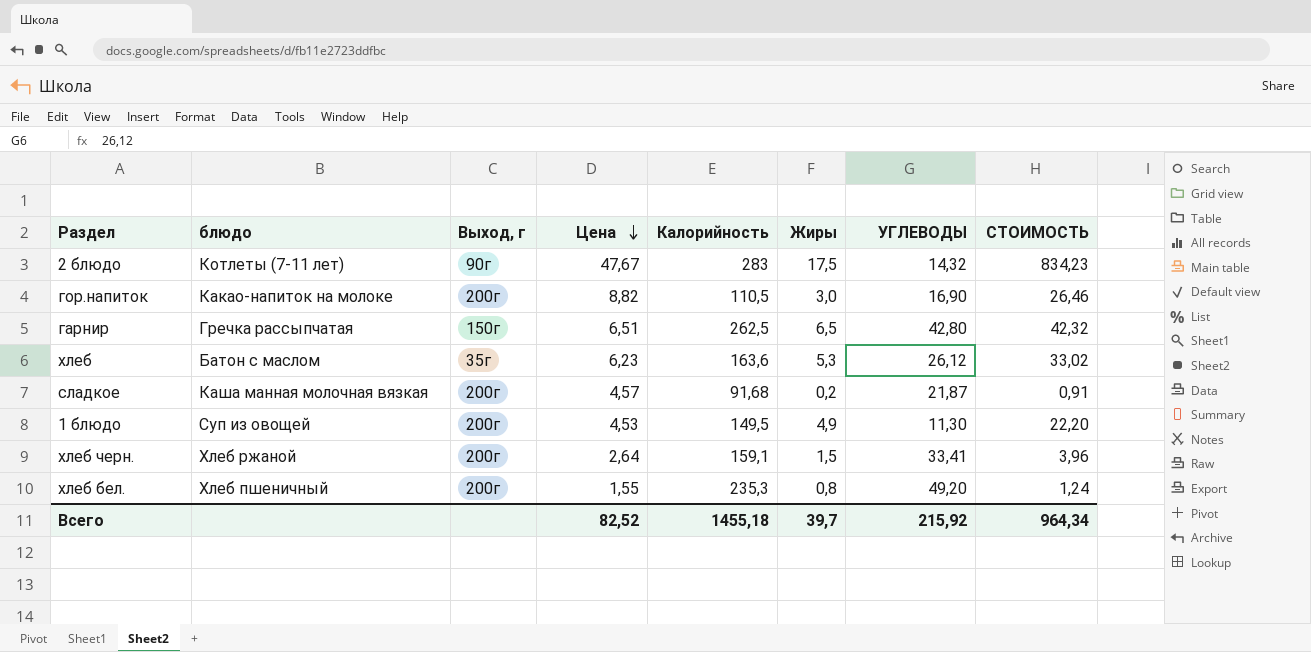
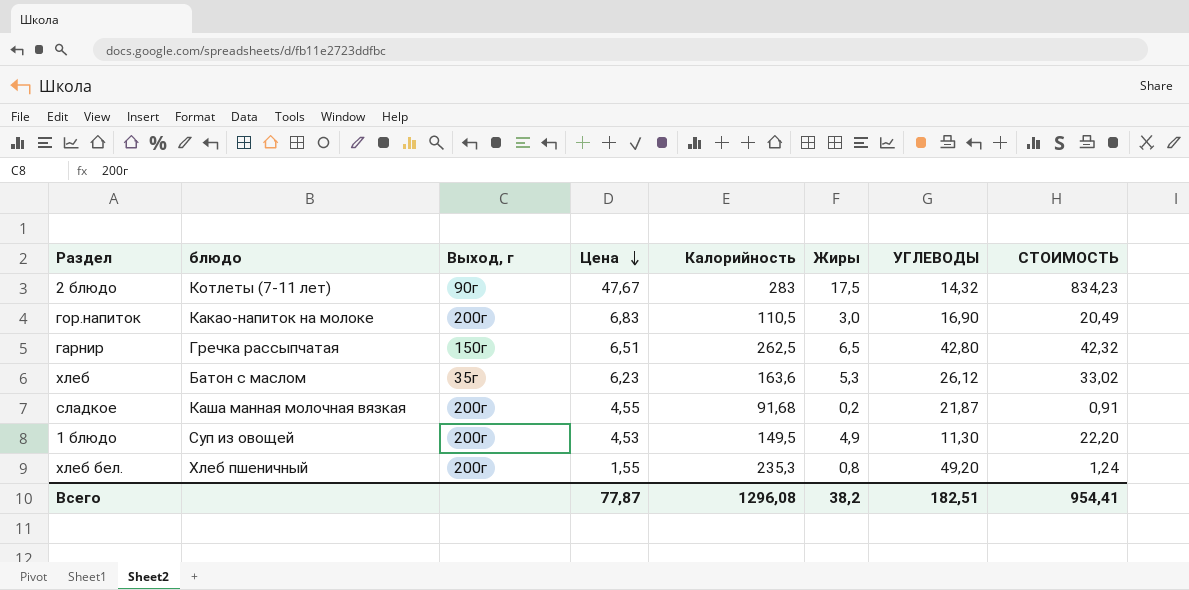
row хлеб черн.: Хлеб ржаной | 200г | 2,64 | 159,1 | 1,5 | 33,41 | 3,96 -> none
гор.напиток | Цена: 8,82 -> 6,83
гор.напиток | СТОИМОСТЬ: 26,46 -> 20,49
сладкое | Цена: 4,57 -> 4,55
Всего | Цена: 82,52 -> 77,87
Всего | Калорийность: 1455,18 -> 1296,08
Всего | Жиры: 39,7 -> 38,2
Всего | УГЛЕВОДЫ: 215,92 -> 182,51
Всего | СТОИМОСТЬ: 964,34 -> 954,41

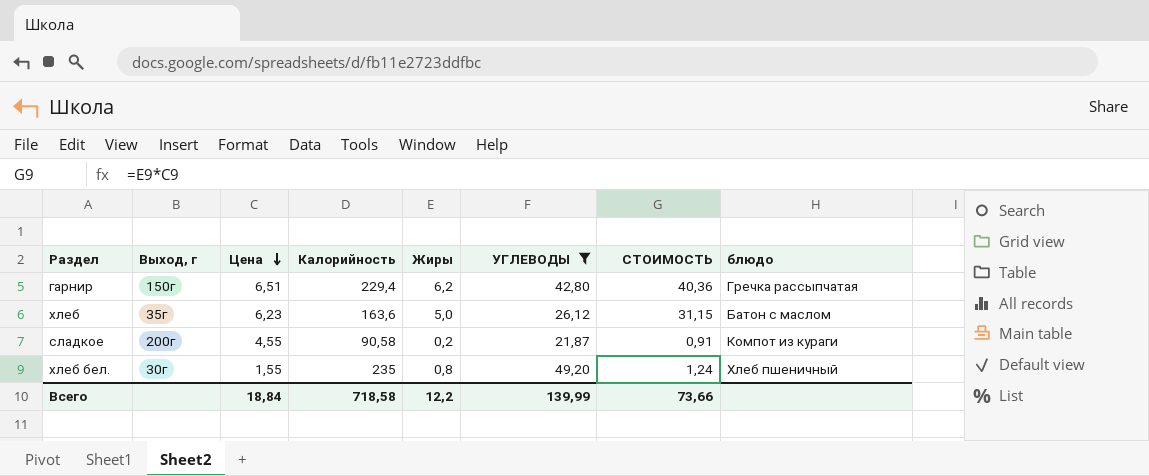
filter: none -> УГЛЕВОДЫ >= 21,87
column блюдо | position: 2 -> 8
гарнир | Калорийность: 262,5 -> 229,4
гарнир | Жиры: 6,5 -> 6,2
гарнир | СТОИМОСТЬ: 42,32 -> 40,36
хлеб | Жиры: 5,3 -> 5,0
хлеб | СТОИМОСТЬ: 33,02 -> 31,15
сладкое | Калорийность: 91,68 -> 90,58
сладкое | блюдо: Каша манная молочная вязкая -> Компот из кураги
хлеб бел. | Выход, г: 200г -> 30г
хлеб бел. | Калорийность: 235,3 -> 235
Всего | Цена: 77,87 -> 18,84
Всего | Калорийность: 1296,08 -> 718,58
Всего | Жиры: 38,2 -> 12,2
Всего | УГЛЕВОДЫ: 182,51 -> 139,99
Всего | СТОИМОСТЬ: 954,41 -> 73,66

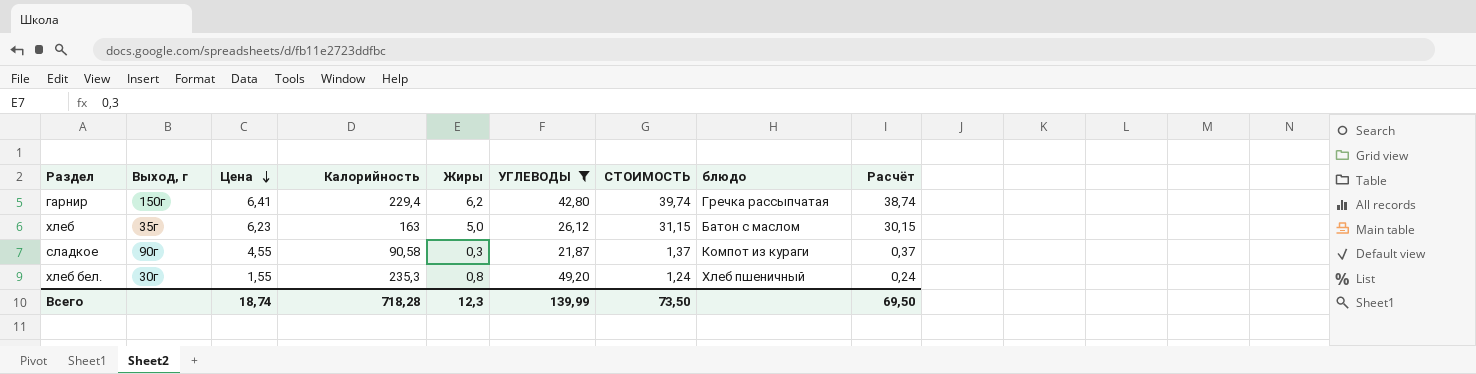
column Расчёт | formula: none -> [СТОИМОСТЬ] - 1
гарнир | Цена: 6,51 -> 6,41
гарнир | СТОИМОСТЬ: 40,36 -> 39,74
хлеб | Калорийность: 163,6 -> 163
сладкое | Выход, г: 200г -> 90г
сладкое | Жиры: 0,2 -> 0,3
сладкое | СТОИМОСТЬ: 0,91 -> 1,37
хлеб бел. | Калорийность: 235 -> 235,3
Всего | Цена: 18,84 -> 18,74
Всего | Калорийность: 718,58 -> 718,28
Всего | Жиры: 12,2 -> 12,3
Всего | СТОИМОСТЬ: 73,66 -> 73,50

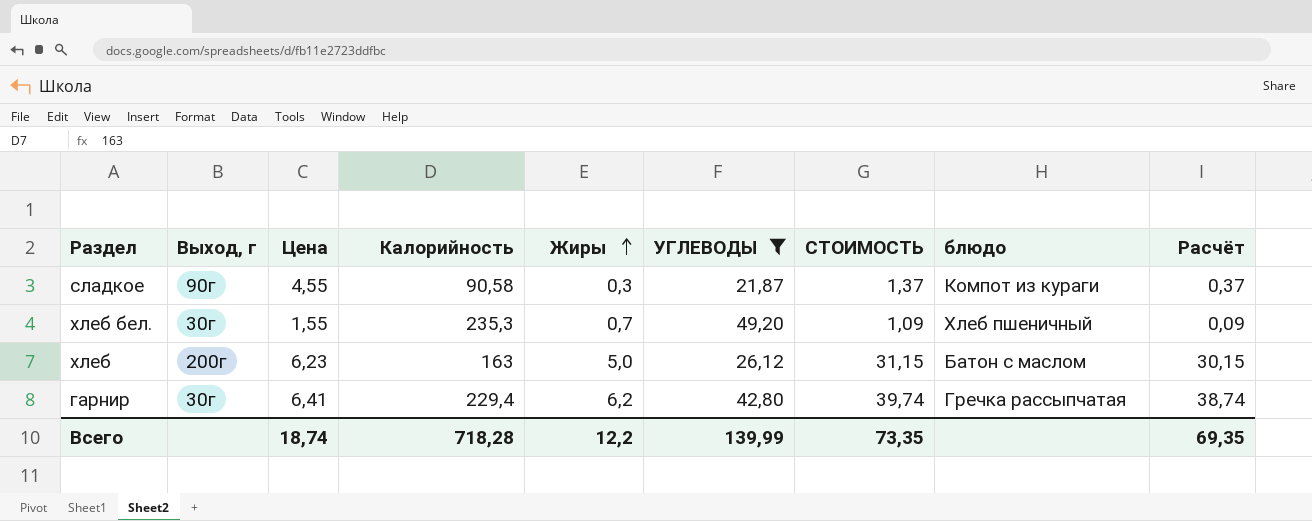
row order: Цена descending -> Жиры ascending
хлеб бел. | Жиры: 0,8 -> 0,7
хлеб бел. | СТОИМОСТЬ: 1,24 -> 1,09
хлеб бел. | Расчёт: 0,24 -> 0,09
хлеб | Выход, г: 35г -> 200г
гарнир | Выход, г: 150г -> 30г
Всего | Жиры: 12,3 -> 12,2
Всего | СТОИМОСТЬ: 73,50 -> 73,35
Всего | Расчёт: 69,50 -> 69,35

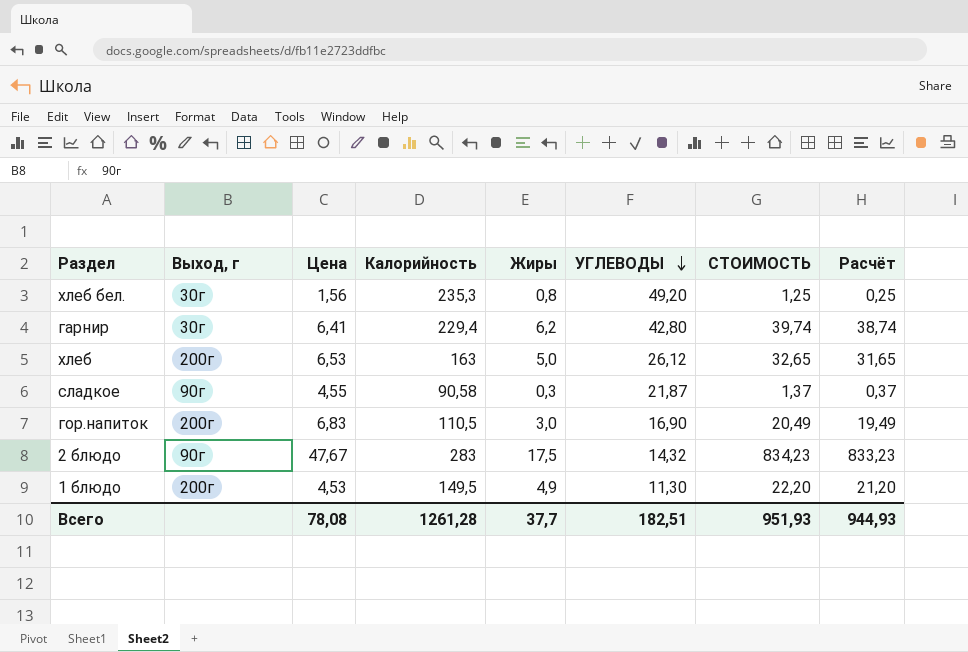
filter: УГЛЕВОДЫ >= 21,87 -> none
row order: Жиры ascending -> УГЛЕВОДЫ descending
column блюдо | position: 8 -> none
хлеб бел. | Цена: 1,55 -> 1,56
хлеб бел. | Жиры: 0,7 -> 0,8
хлеб бел. | СТОИМОСТЬ: 1,09 -> 1,25
хлеб бел. | Расчёт: 0,09 -> 0,25
хлеб | Цена: 6,23 -> 6,53
хлеб | СТОИМОСТЬ: 31,15 -> 32,65
хлеб | Расчёт: 30,15 -> 31,65
Всего | Цена: 18,74 -> 78,08
Всего | Калорийность: 718,28 -> 1261,28
Всего | Жиры: 12,2 -> 37,7
Всего | УГЛЕВОДЫ: 139,99 -> 182,51
Всего | СТОИМОСТЬ: 73,35 -> 951,93
Всего | Расчёт: 69,35 -> 944,93

